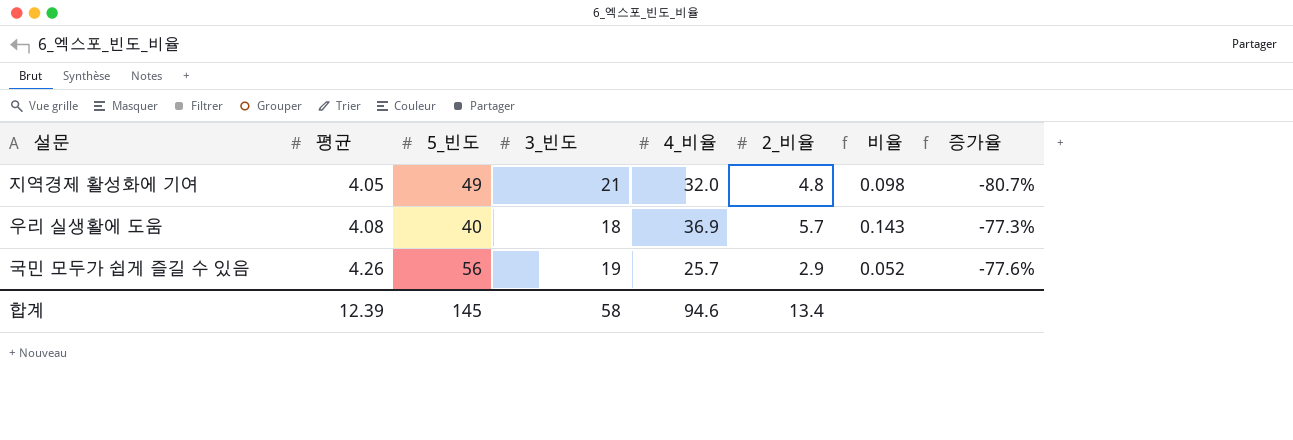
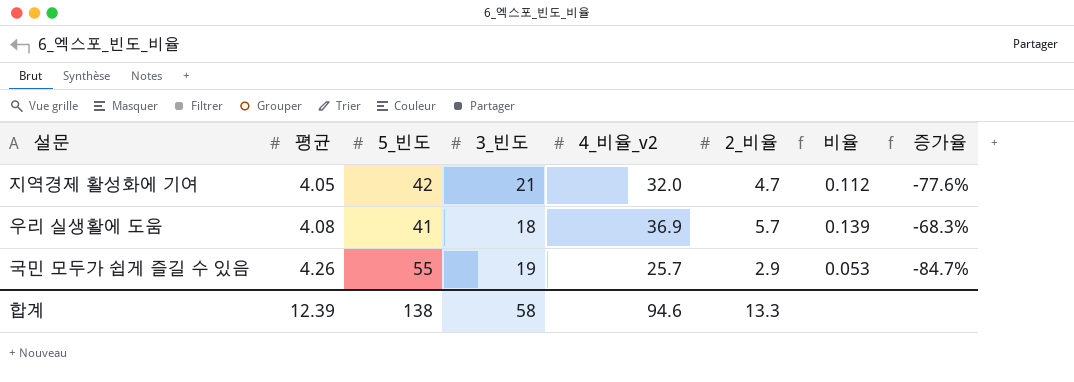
column name: 4_비율 -> 4_비율_v2
column 증가율 | formula: ([평균] - [3_빈도]) / [3_빈도] -> ([2_비율] - [3_빈도]) / [3_빈도]
지역경제 활성화에 기여 | 5_빈도: 49 -> 42
지역경제 활성화에 기여 | 2_비율: 4.8 -> 4.7
지역경제 활성화에 기여 | 비율: 0.098 -> 0.112
우리 실생활에 도움 | 5_빈도: 40 -> 41
우리 실생활에 도움 | 비율: 0.143 -> 0.139
국민 모두가 쉽게 즐길 수 있음 | 5_빈도: 56 -> 55
국민 모두가 쉽게 즐길 수 있음 | 비율: 0.052 -> 0.053
합계 | 5_빈도: 145 -> 138
합계 | 2_비율: 13.4 -> 13.3

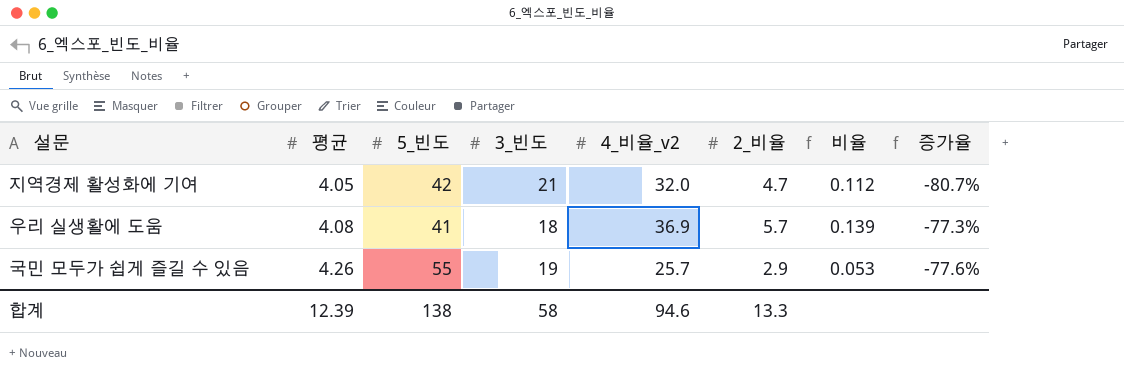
column 증가율 | formula: ([2_비율] - [3_빈도]) / [3_빈도] -> ([평균] - [3_빈도]) / [3_빈도]

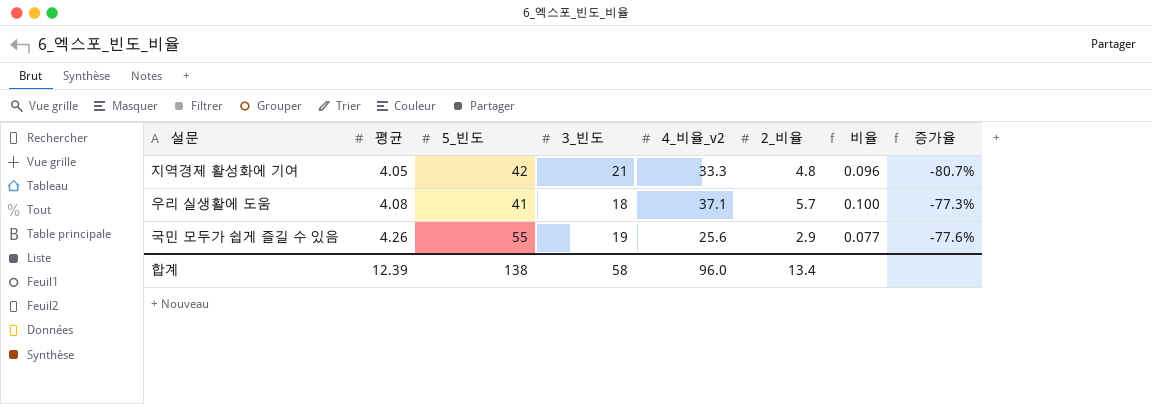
column 비율 | formula: [2_비율] / [5_빈도] -> [평균] / [5_빈도]
지역경제 활성화에 기여 | 4_비율_v2: 32.0 -> 33.3
지역경제 활성화에 기여 | 2_비율: 4.7 -> 4.8
우리 실생활에 도움 | 4_비율_v2: 36.9 -> 37.1
국민 모두가 쉽게 즐길 수 있음 | 4_비율_v2: 25.7 -> 25.6
합계 | 4_비율_v2: 94.6 -> 96.0
합계 | 2_비율: 13.3 -> 13.4

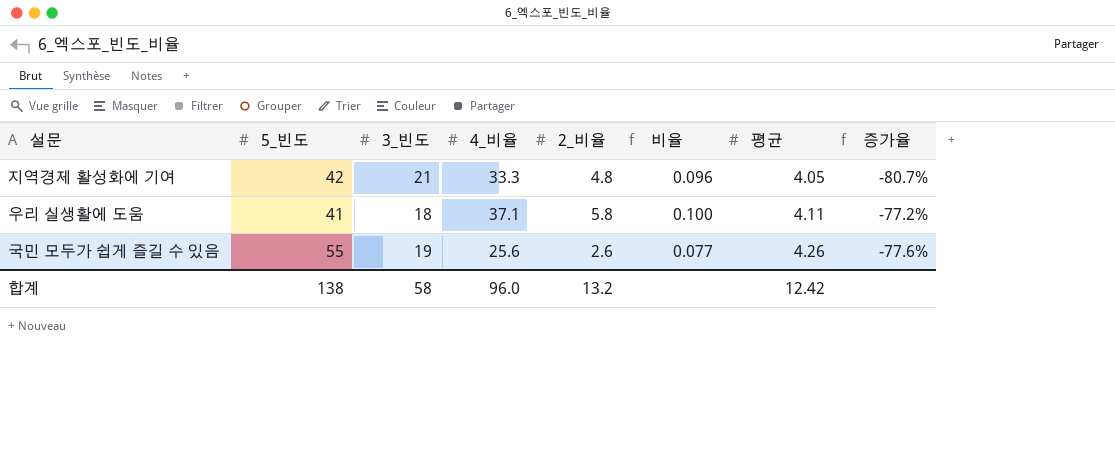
column name: 4_비율_v2 -> 4_비율
column 평균 | position: 2 -> 7
우리 실생활에 도움 | 2_비율: 5.7 -> 5.8
우리 실생활에 도움 | 평균: 4.08 -> 4.11
우리 실생활에 도움 | 증가율: -77.3% -> -77.2%
국민 모두가 쉽게 즐길 수 있음 | 2_비율: 2.9 -> 2.6
합계 | 2_비율: 13.4 -> 13.2
합계 | 평균: 12.39 -> 12.42

